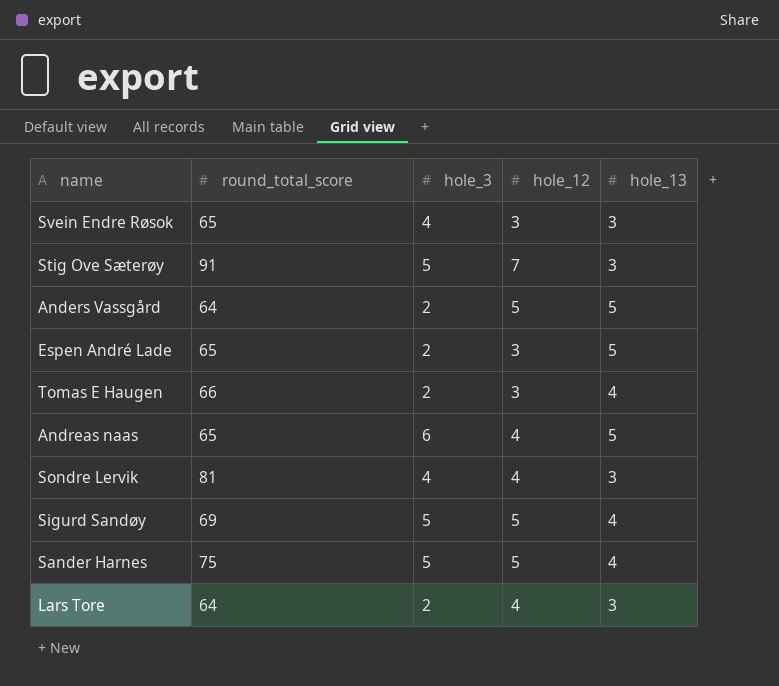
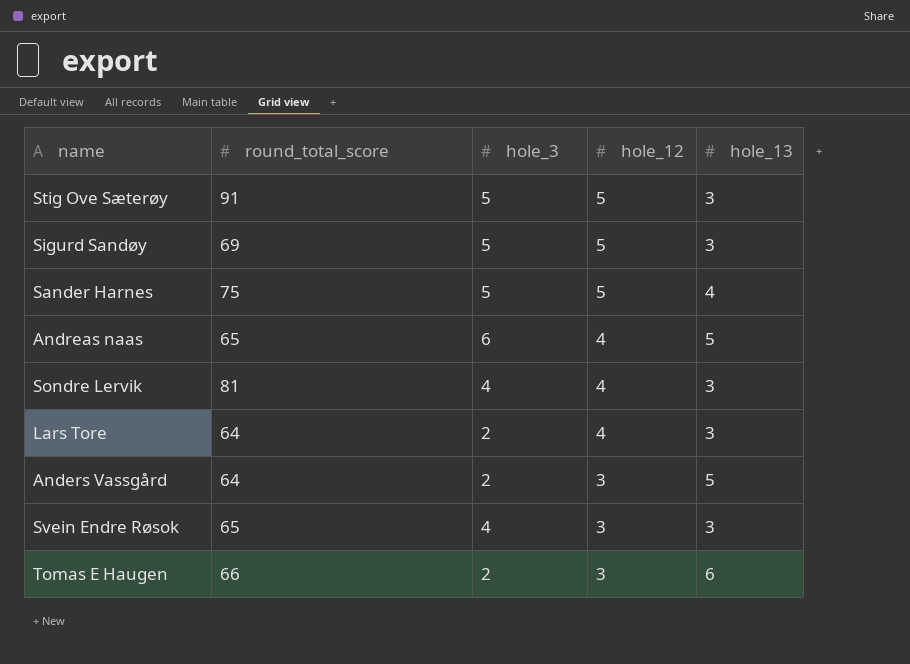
row order: none -> hole_12 descending
row Espen André Lade: 65 | 2 | 3 | 5 -> none
Stig Ove Sæterøy | hole_12: 7 -> 5
Sigurd Sandøy | hole_13: 4 -> 3
Anders Vassgård | hole_12: 5 -> 3
Tomas E Haugen | hole_13: 4 -> 6

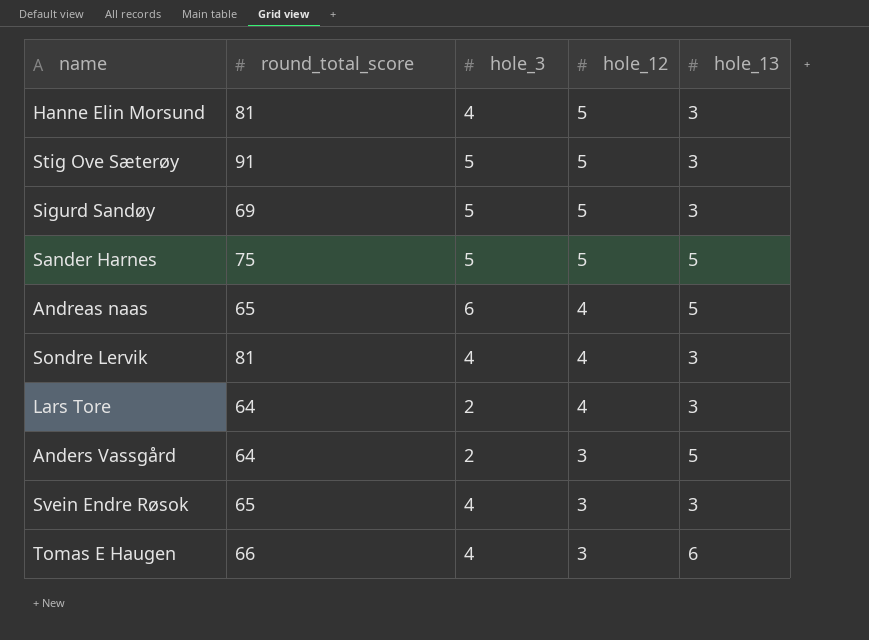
row Hanne Elin Morsund: none -> 81 | 4 | 5 | 3
Sander Harnes | hole_13: 4 -> 5
Tomas E Haugen | hole_3: 2 -> 4

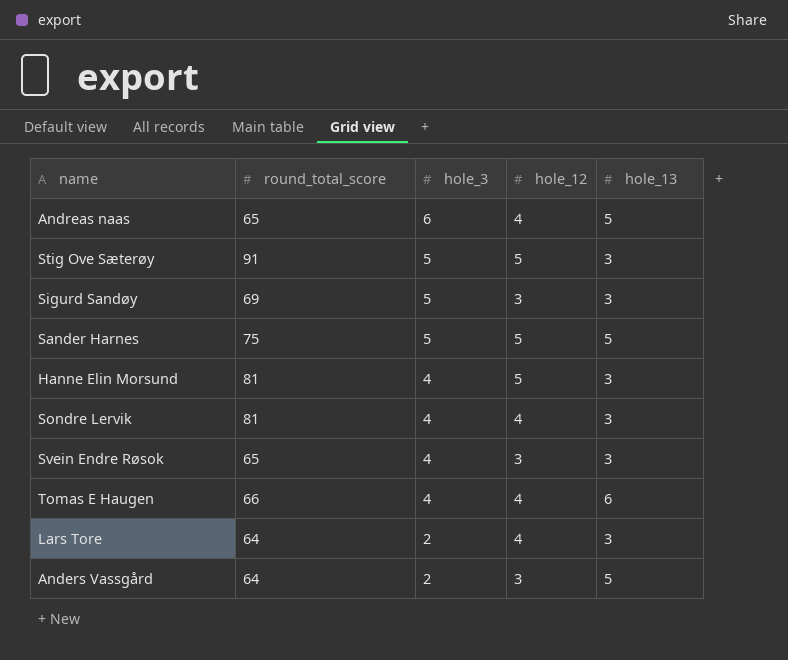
row order: hole_12 descending -> hole_3 descending
Sigurd Sandøy | hole_12: 5 -> 3
Tomas E Haugen | hole_12: 3 -> 4

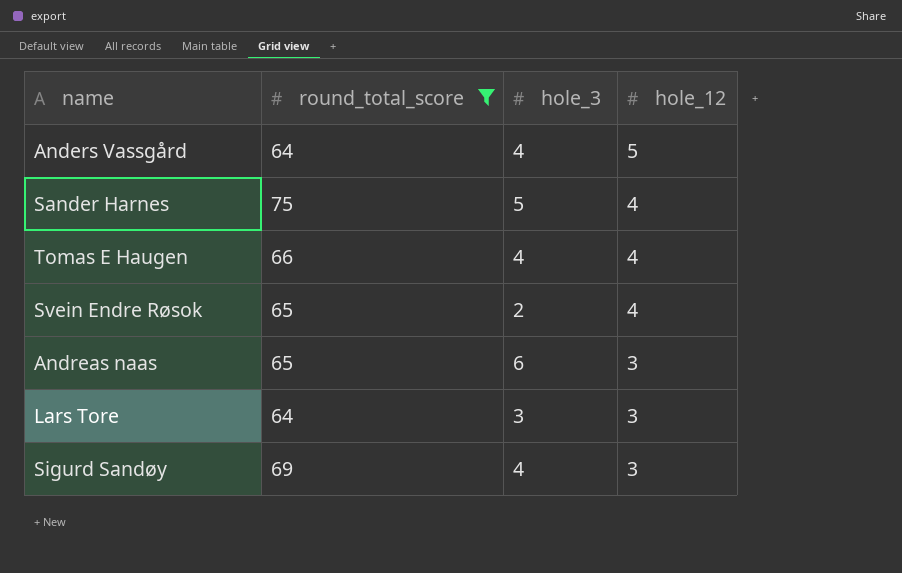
filter: none -> round_total_score <= 75
row order: hole_3 descending -> hole_12 descending
column hole_13 | position: 5 -> none
Anders Vassgård | hole_3: 2 -> 4
Anders Vassgård | hole_12: 3 -> 5
Sander Harnes | hole_12: 5 -> 4
Svein Endre Røsok | hole_3: 4 -> 2
Svein Endre Røsok | hole_12: 3 -> 4
Andreas naas | hole_12: 4 -> 3
Lars Tore | hole_3: 2 -> 3
Lars Tore | hole_12: 4 -> 3
Sigurd Sandøy | hole_3: 5 -> 4

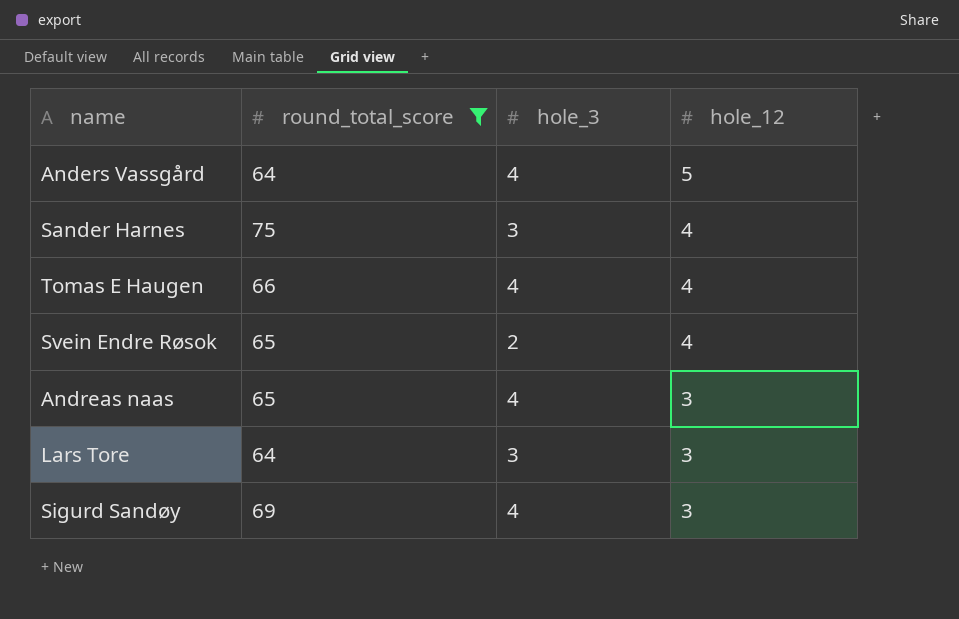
Sander Harnes | hole_3: 5 -> 3
Andreas naas | hole_3: 6 -> 4

